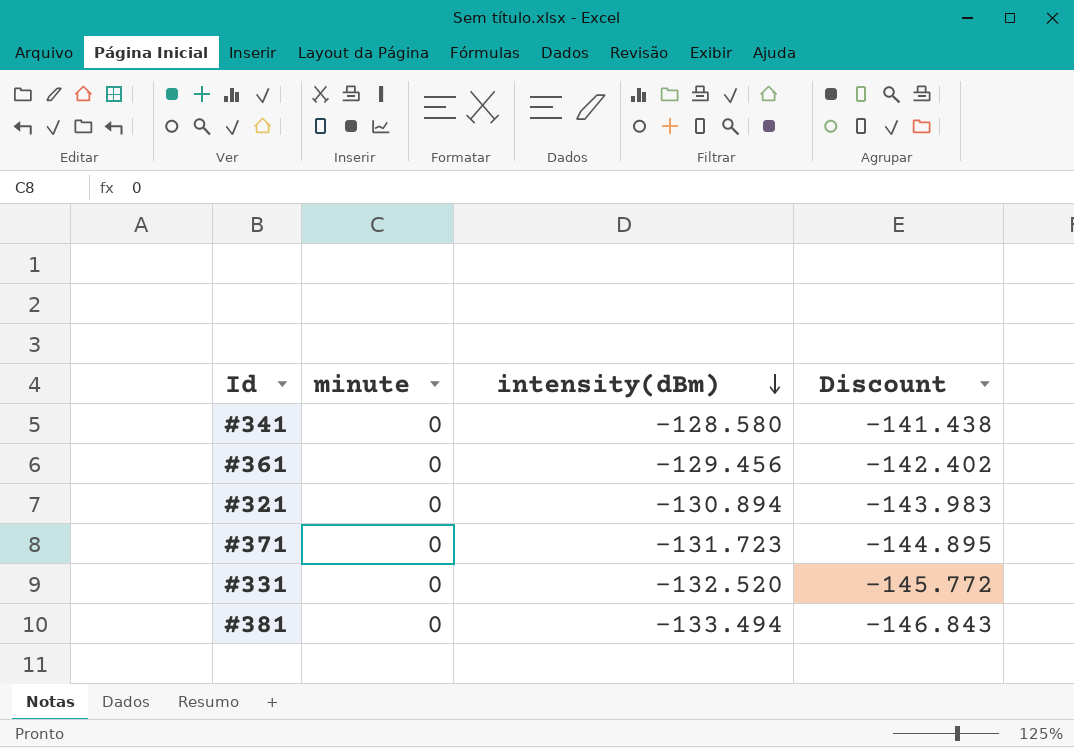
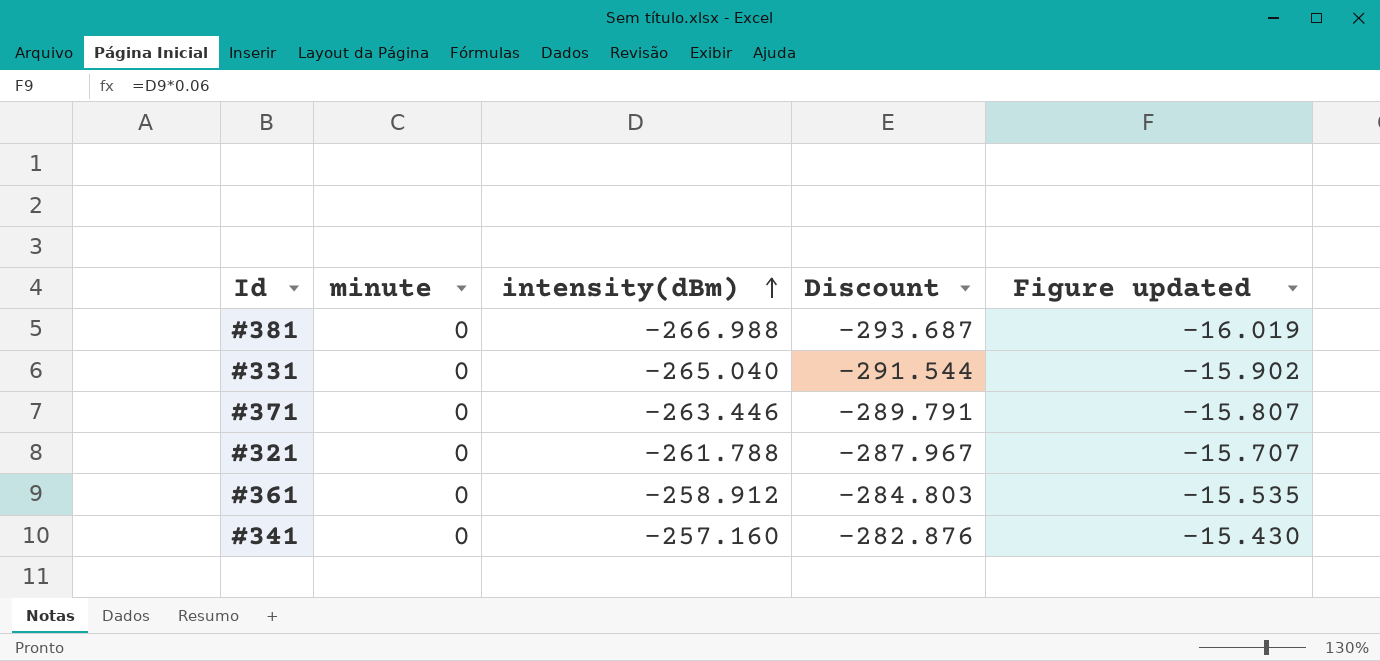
row order: intensity(dBm) descending -> intensity(dBm) ascending
column Figure updated | formula: none -> [intensity(dBm)] * 0.06
#381 | intensity(dBm): -133.494 -> -266.988
#381 | Discount: -146.843 -> -293.687
#331 | intensity(dBm): -132.520 -> -265.040
#331 | Discount: -145.772 -> -291.544
#371 | intensity(dBm): -131.723 -> -263.446
#371 | Discount: -144.895 -> -289.791
#321 | intensity(dBm): -130.894 -> -261.788
#321 | Discount: -143.983 -> -287.967
#361 | intensity(dBm): -129.456 -> -258.912
#361 | Discount: -142.402 -> -284.803
#341 | intensity(dBm): -128.580 -> -257.160
#341 | Discount: -141.438 -> -282.876

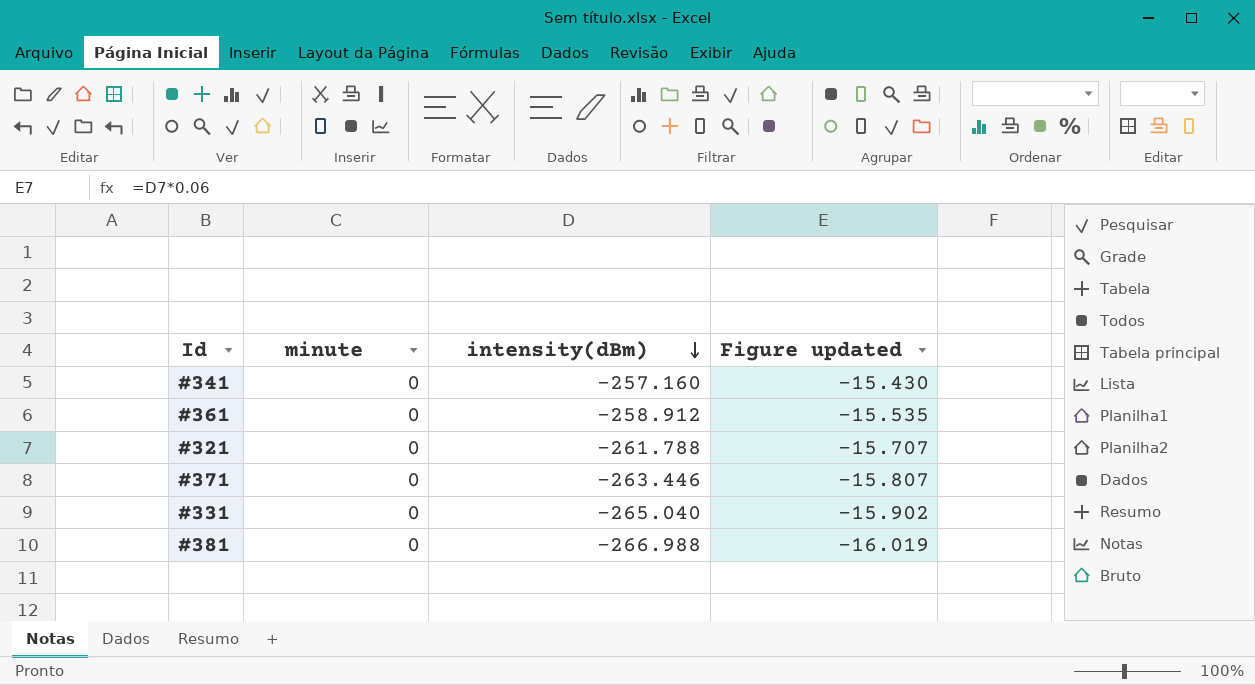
row order: intensity(dBm) ascending -> intensity(dBm) descending
column Discount | formula: [intensity(dBm)] * 1.1 -> none

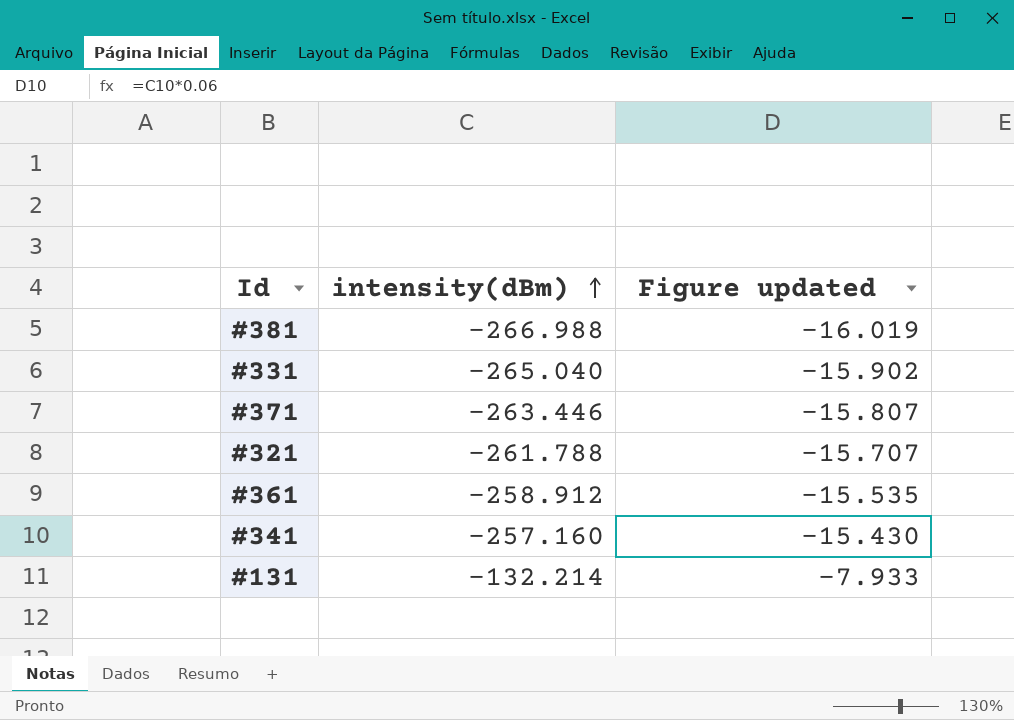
row order: intensity(dBm) descending -> intensity(dBm) ascending
column minute | position: 2 -> none
row #131: none -> -132.214 | -7.933

